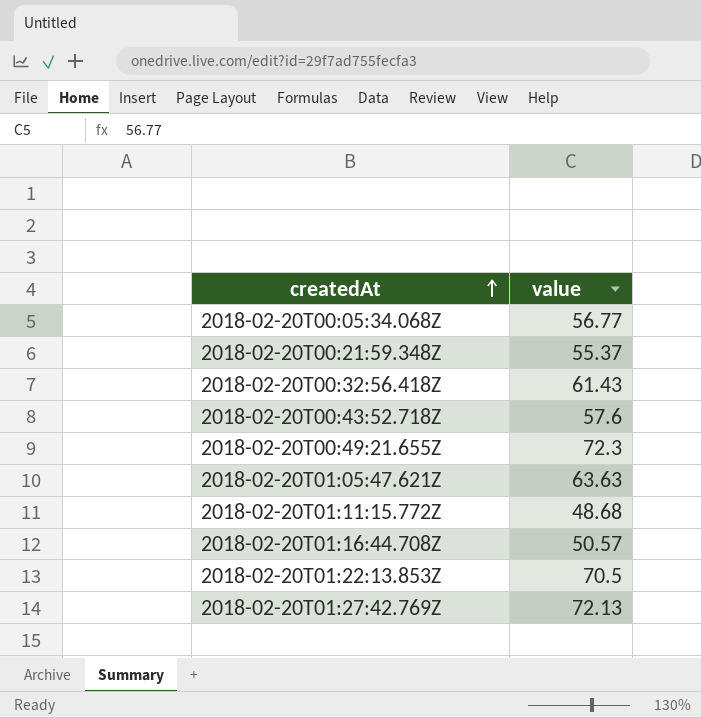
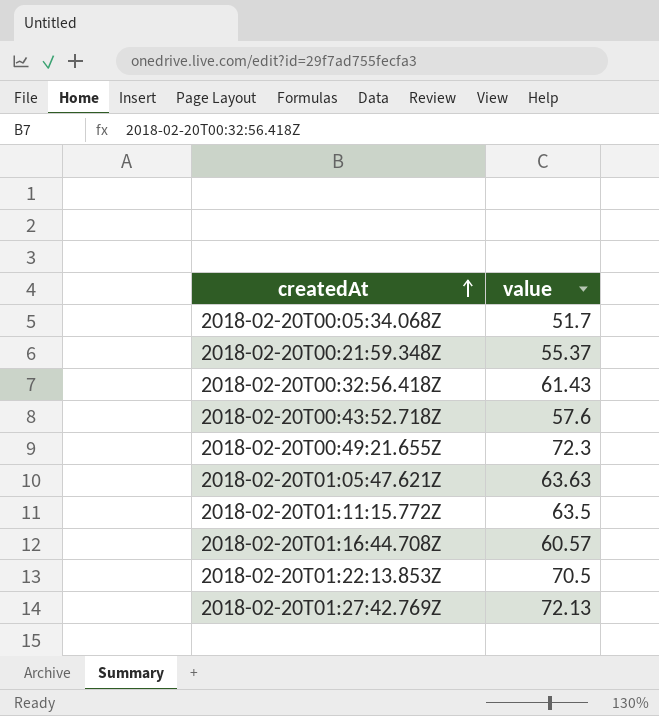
2018-02-20T00:05:34.068Z | value: 56.77 -> 51.7
2018-02-20T01:11:15.772Z | value: 48.68 -> 63.5
2018-02-20T01:16:44.708Z | value: 50.57 -> 60.57

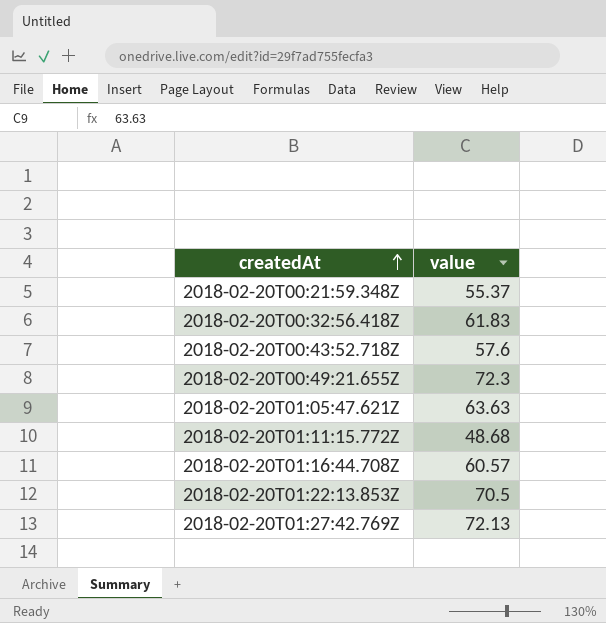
row 2018-02-20T00:05:34.068Z: 51.7 -> none
2018-02-20T00:32:56.418Z | value: 61.43 -> 61.83
2018-02-20T01:11:15.772Z | value: 63.5 -> 48.68

